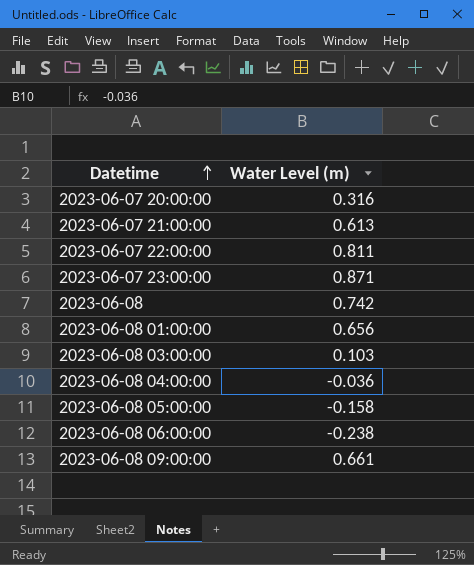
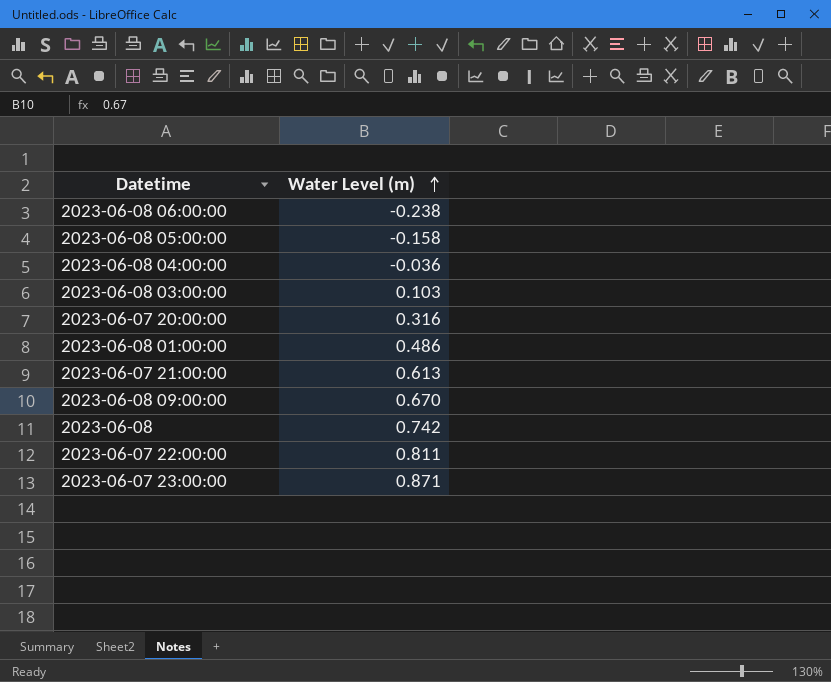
row order: Datetime ascending -> Water Level (m) ascending
2023-06-08 01:00:00 | Water Level (m): 0.656 -> 0.486
2023-06-08 09:00:00 | Water Level (m): 0.661 -> 0.670

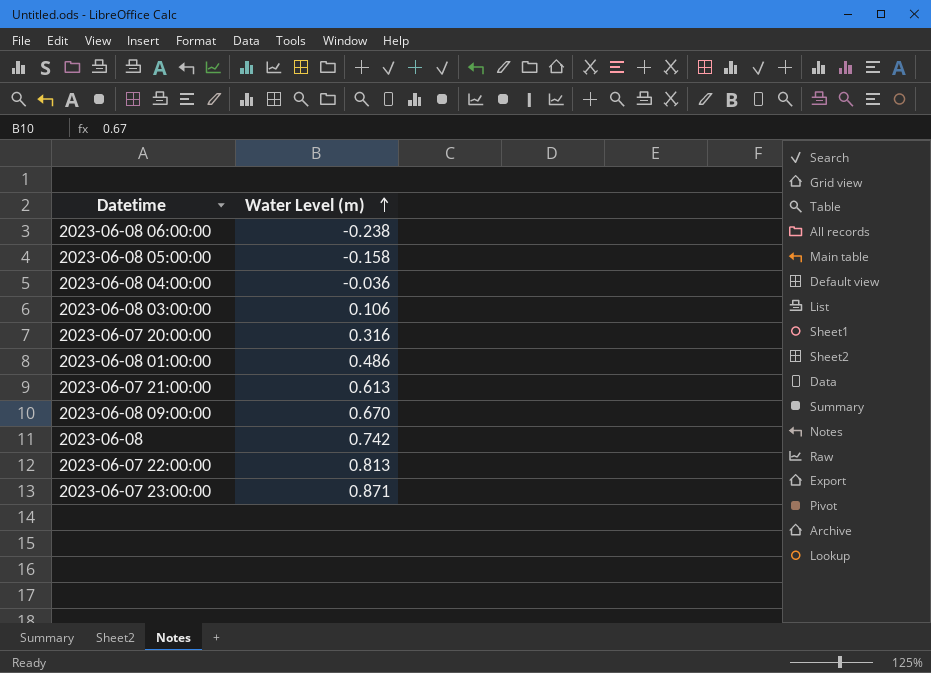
2023-06-08 03:00:00 | Water Level (m): 0.103 -> 0.106
2023-06-07 22:00:00 | Water Level (m): 0.811 -> 0.813

